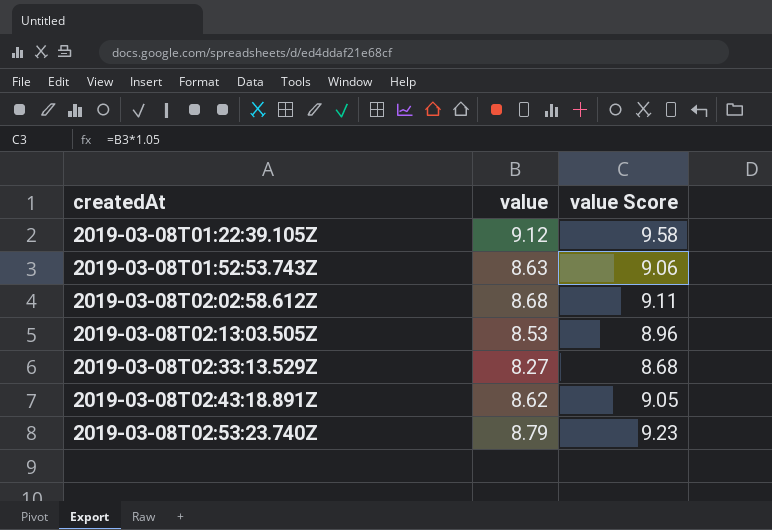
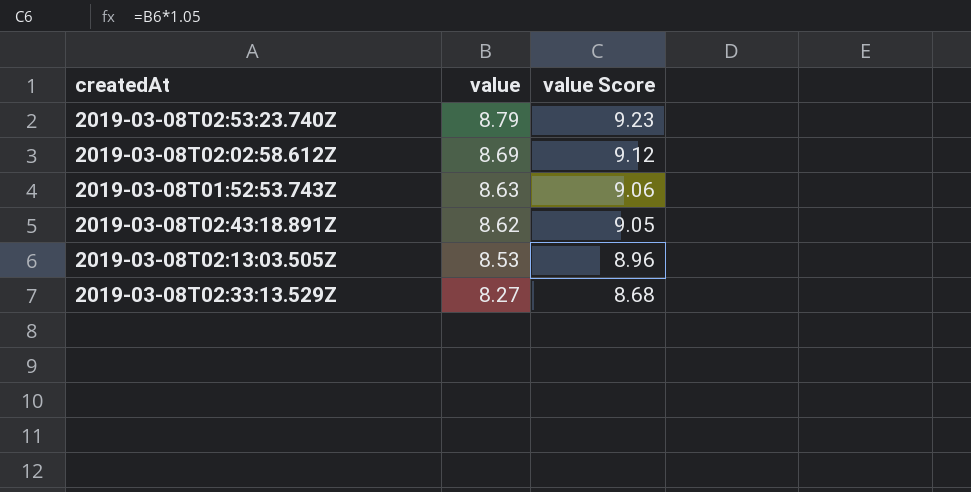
row order: createdAt ascending -> value descending
row 2019-03-08T01:22:39.105Z: 9.12 | 9.58 -> none
2019-03-08T02:02:58.612Z | value: 8.68 -> 8.69
2019-03-08T02:02:58.612Z | value Score: 9.11 -> 9.12

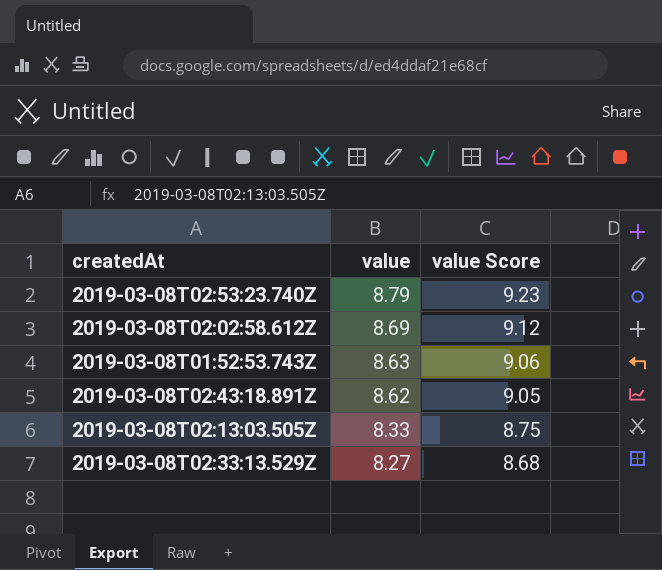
2019-03-08T02:13:03.505Z | value: 8.53 -> 8.33
2019-03-08T02:13:03.505Z | value Score: 8.96 -> 8.75

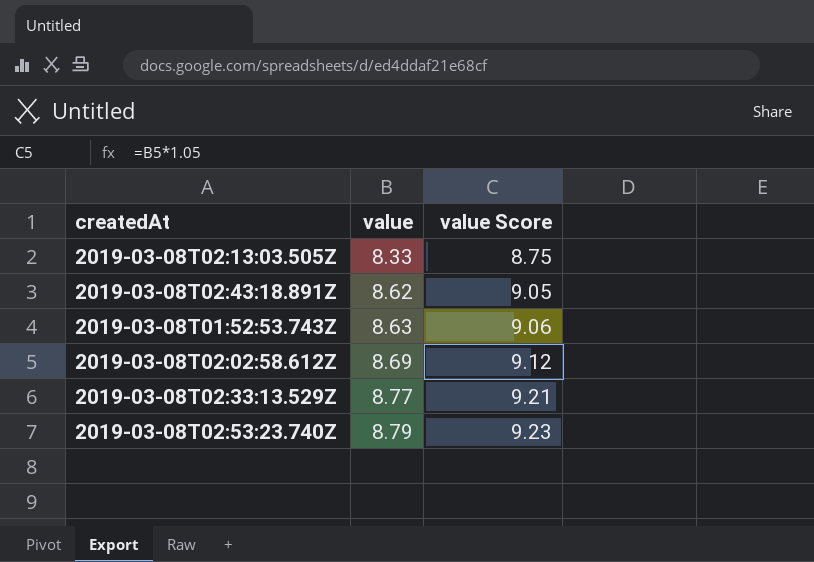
row order: value descending -> value ascending
2019-03-08T02:33:13.529Z | value: 8.27 -> 8.77
2019-03-08T02:33:13.529Z | value Score: 8.68 -> 9.21

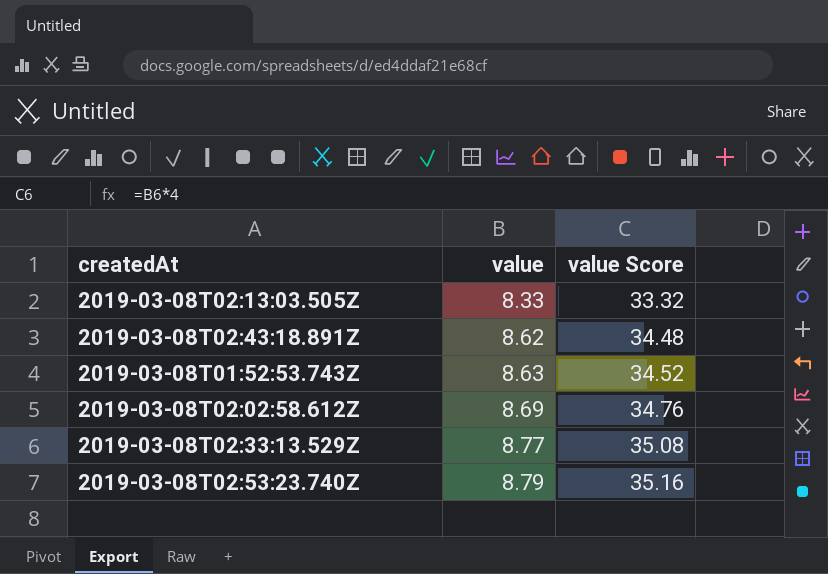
column value Score | formula: [value] * 1.05 -> [value] * 4

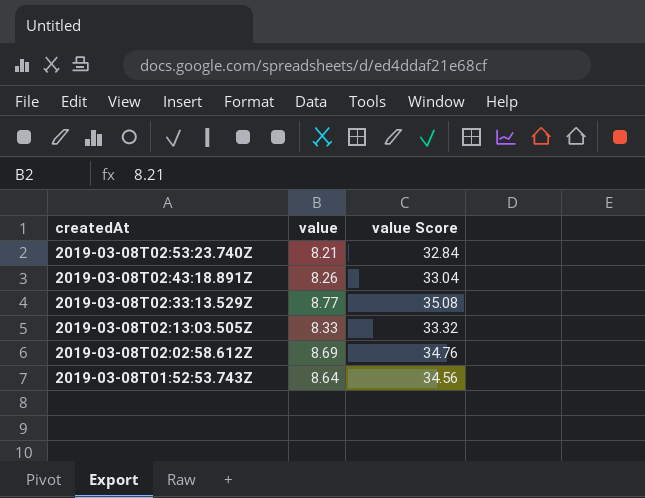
row order: value ascending -> createdAt descending
2019-03-08T02:53:23.740Z | value: 8.79 -> 8.21
2019-03-08T02:53:23.740Z | value Score: 35.16 -> 32.84
2019-03-08T02:43:18.891Z | value: 8.62 -> 8.26
2019-03-08T02:43:18.891Z | value Score: 34.48 -> 33.04
2019-03-08T01:52:53.743Z | value: 8.63 -> 8.64
2019-03-08T01:52:53.743Z | value Score: 34.52 -> 34.56

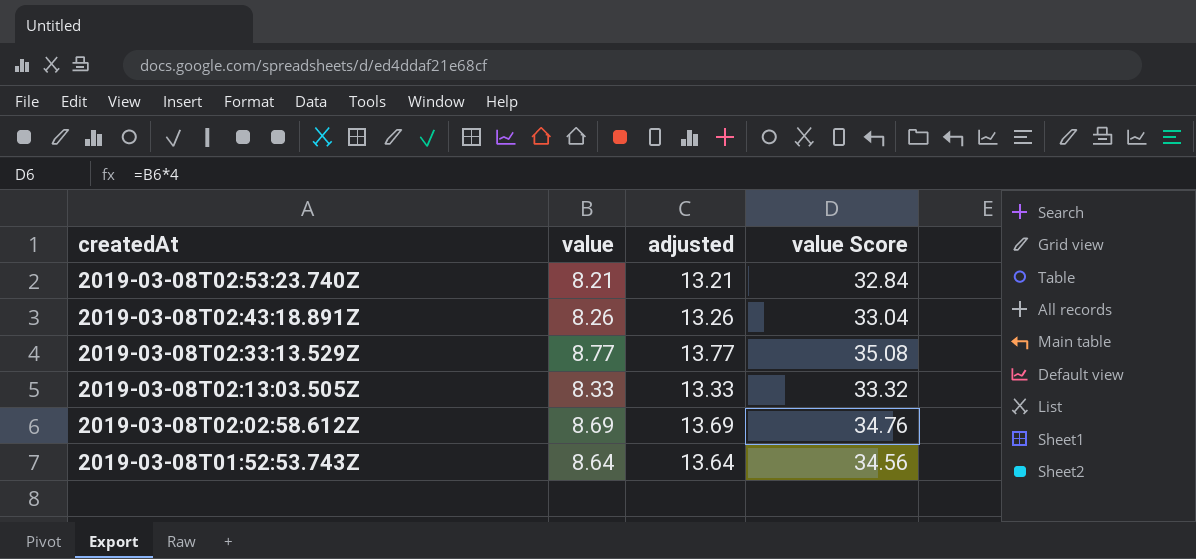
column adjusted | formula: none -> [value] + 5

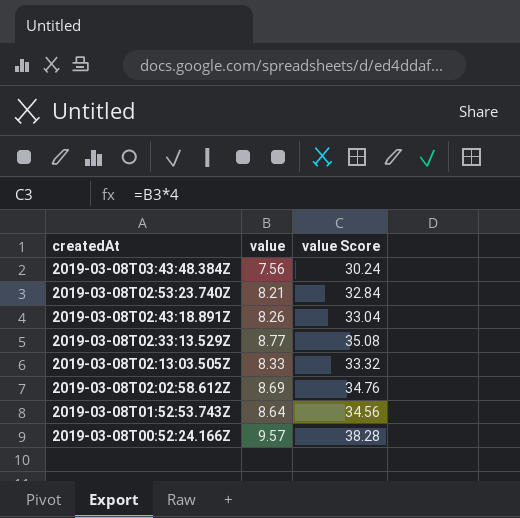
column adjusted | formula: [value] + 5 -> none
row 2019-03-08T03:43:48.384Z: none -> 7.56 | 30.24
row 2019-03-08T00:52:24.166Z: none -> 9.57 | 38.28

